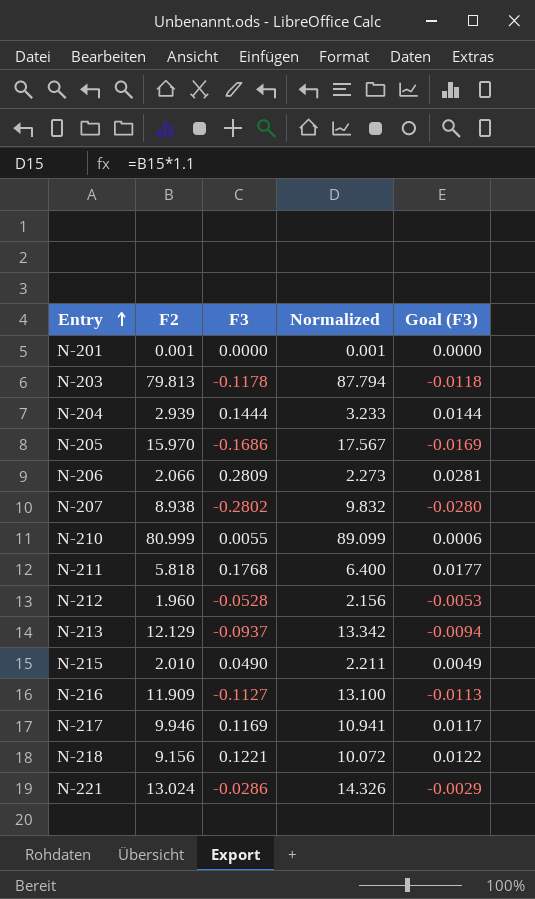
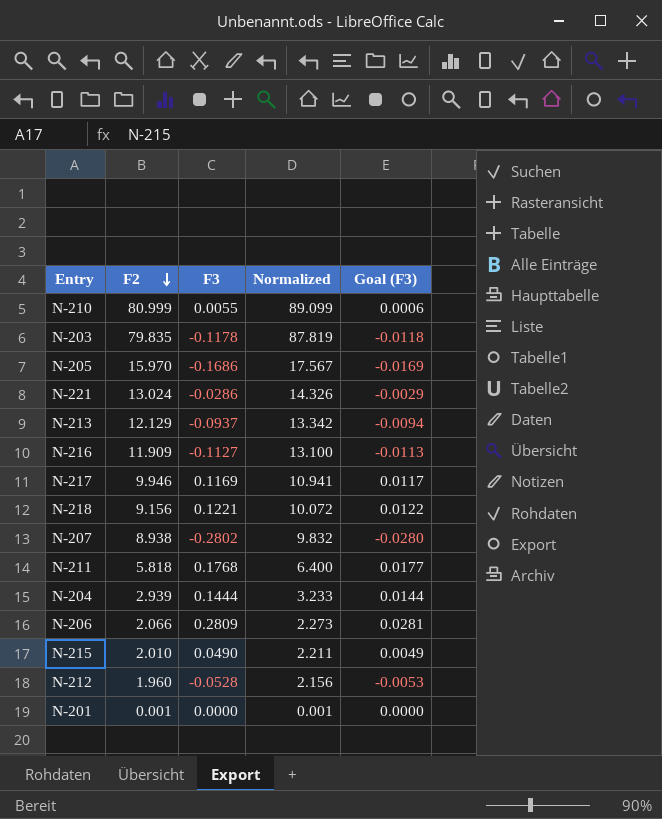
row order: Entry ascending -> F2 descending
N-203 | F2: 79.813 -> 79.835
N-203 | Normalized: 87.794 -> 87.819

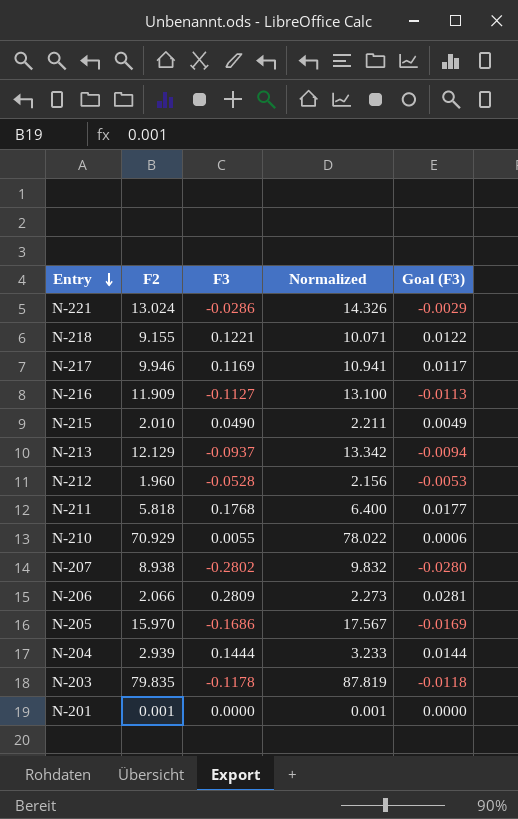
row order: F2 descending -> Entry descending
N-218 | F2: 9.156 -> 9.155
N-218 | Normalized: 10.072 -> 10.071
N-210 | F2: 80.999 -> 70.929
N-210 | Normalized: 89.099 -> 78.022

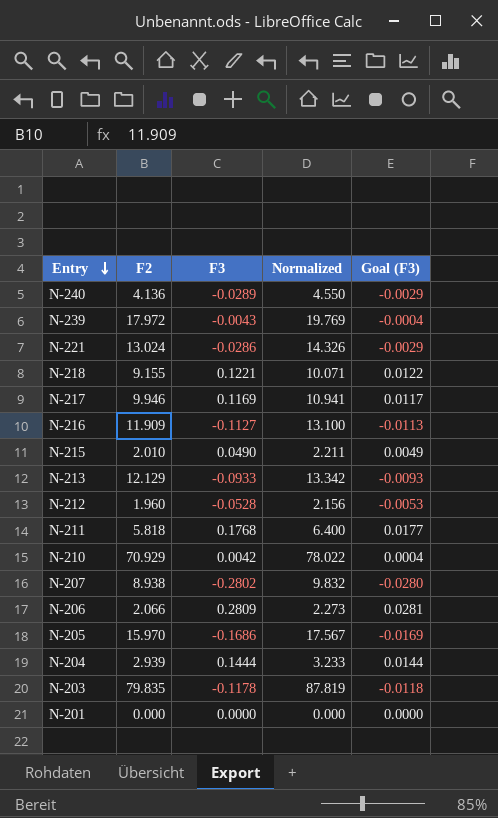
row N-240: none -> 4.136 | -0.0289 | 4.550 | -0.0029
row N-239: none -> 17.972 | -0.0043 | 19.769 | -0.0004
N-213 | F3: -0.0937 -> -0.0933
N-213 | Goal (F3): -0.0094 -> -0.0093
N-210 | F3: 0.0055 -> 0.0042
N-210 | Goal (F3): 0.0006 -> 0.0004
N-201 | F2: 0.001 -> 0.000
N-201 | Normalized: 0.001 -> 0.000

